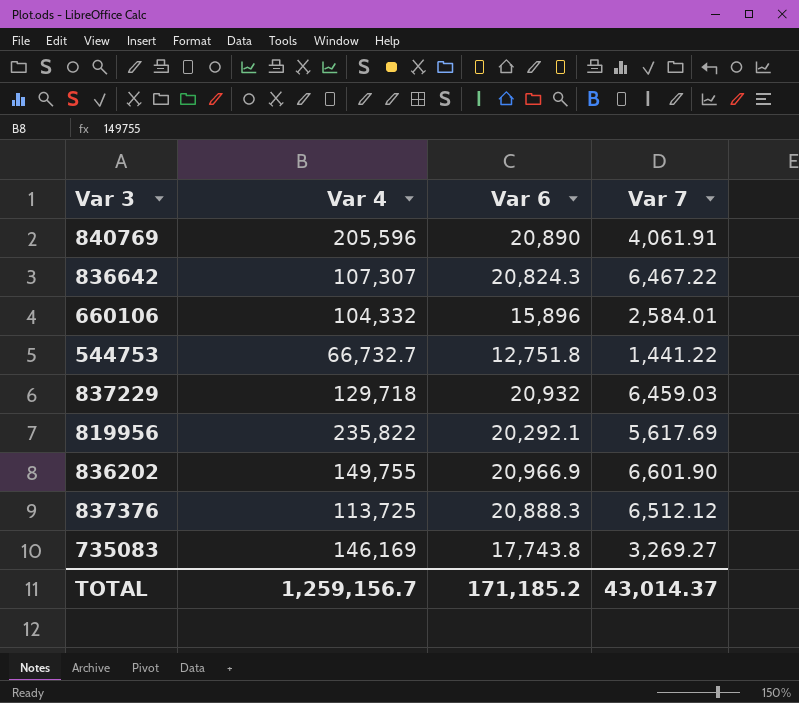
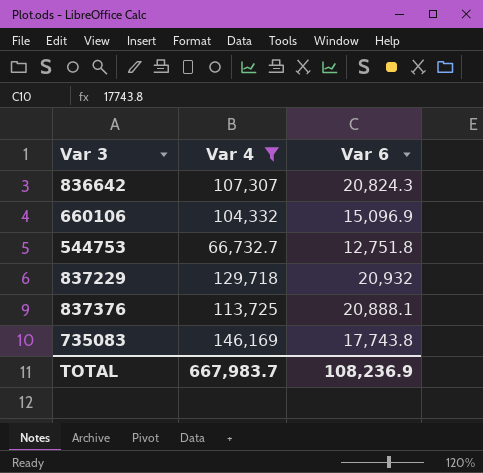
filter: none -> Var 4 <= 146,169
column Var 7 | position: 4 -> none
660106 | Var 6: 15,896 -> 15,096.9
837376 | Var 6: 20,888.3 -> 20,888.1
TOTAL | Var 4: 1,259,156.7 -> 667,983.7
TOTAL | Var 6: 171,185.2 -> 108,236.9

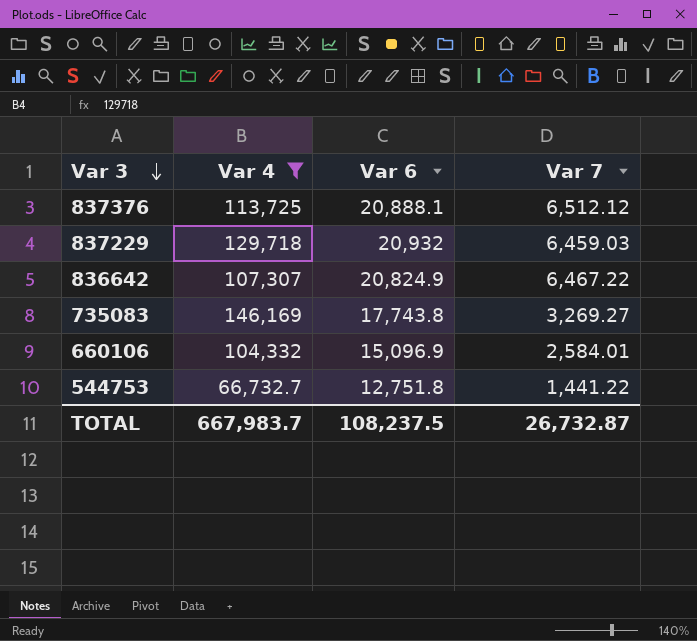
row order: none -> Var 3 descending
column Var 7 | position: none -> 4
836642 | Var 6: 20,824.3 -> 20,824.9
TOTAL | Var 6: 108,236.9 -> 108,237.5

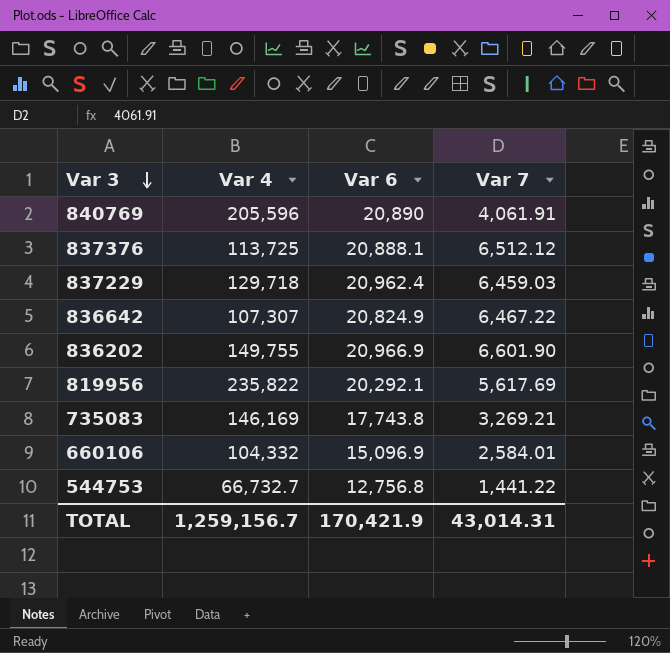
filter: Var 4 <= 146,169 -> none
837229 | Var 6: 20,932 -> 20,962.4
735083 | Var 7: 3,269.27 -> 3,269.21
544753 | Var 6: 12,751.8 -> 12,756.8
TOTAL | Var 4: 667,983.7 -> 1,259,156.7
TOTAL | Var 6: 108,237.5 -> 170,421.9
TOTAL | Var 7: 26,732.87 -> 43,014.31

